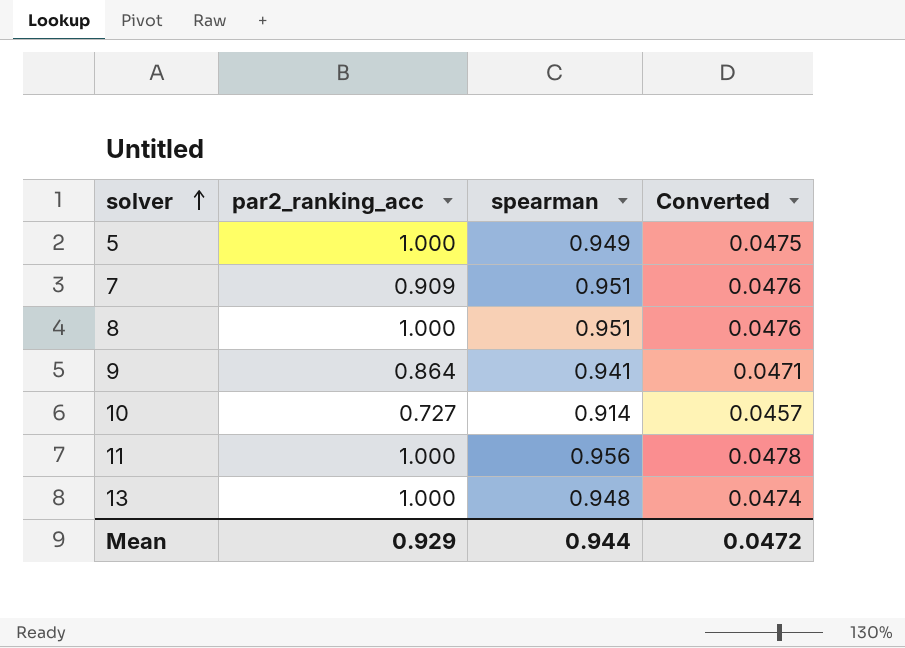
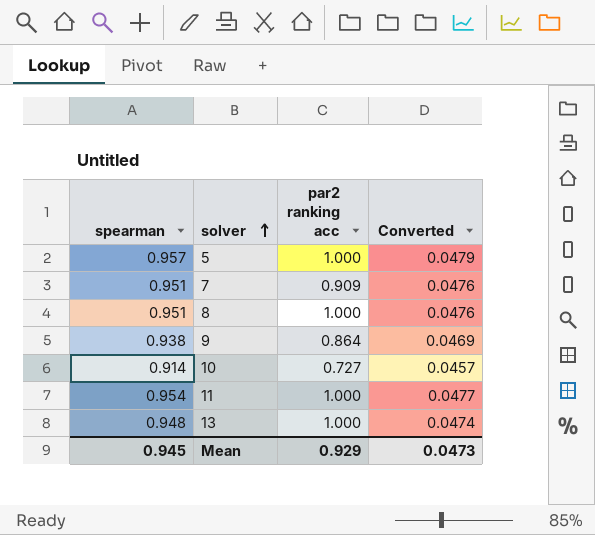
column spearman | position: 3 -> 1
column name: par2_ranking_acc -> par2 ranking acc
5 | spearman: 0.949 -> 0.957
5 | Converted: 0.0475 -> 0.0479
9 | spearman: 0.941 -> 0.938
9 | Converted: 0.0471 -> 0.0469
11 | spearman: 0.956 -> 0.954
11 | Converted: 0.0478 -> 0.0477
Mean | spearman: 0.944 -> 0.945
Mean | Converted: 0.0472 -> 0.0473

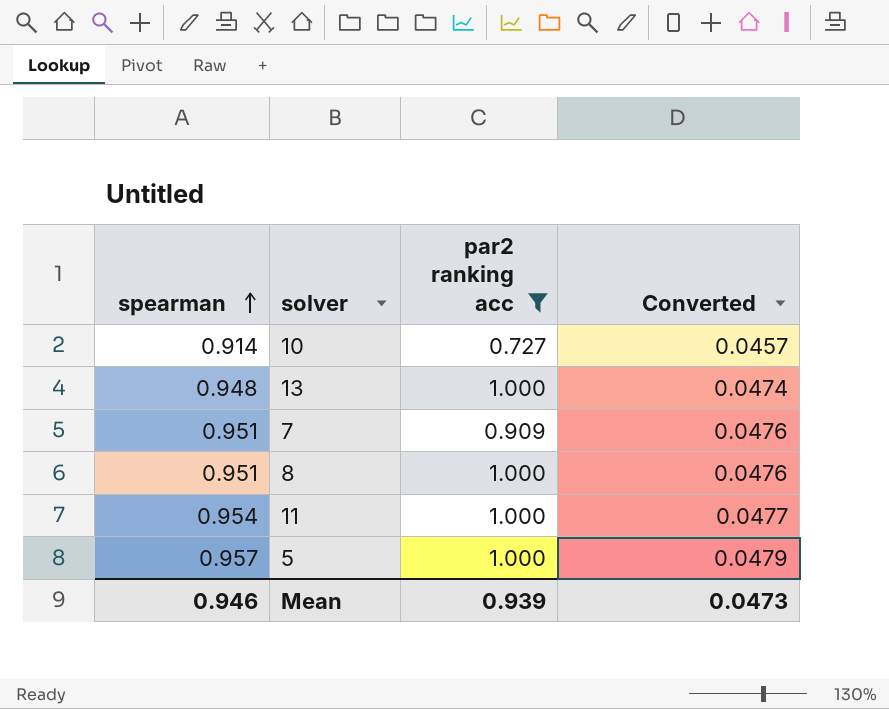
filter: none -> par2 ranking acc != 0.864
row order: solver ascending -> spearman ascending
Mean | spearman: 0.945 -> 0.946
Mean | par2 ranking acc: 0.929 -> 0.939

